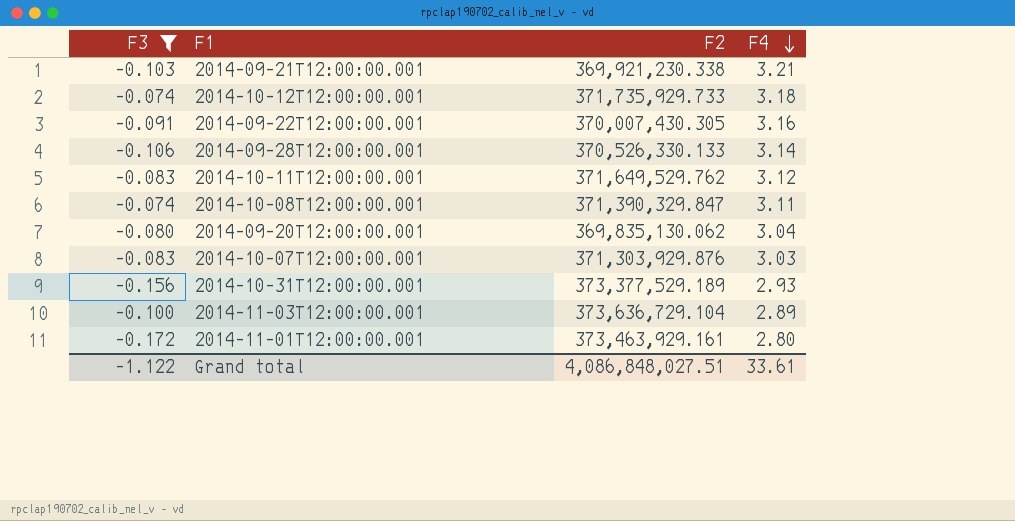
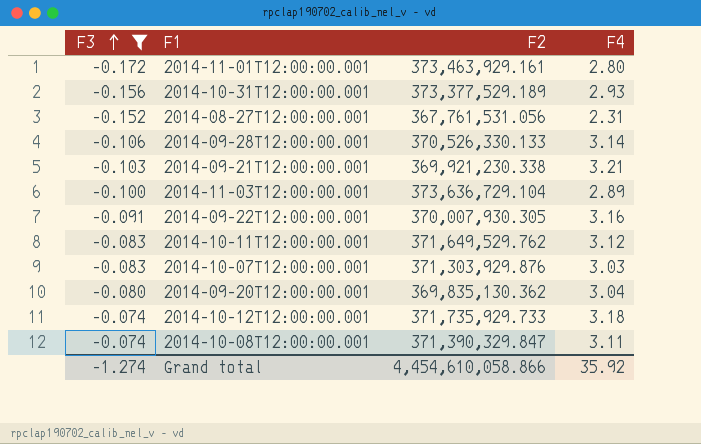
row order: F4 descending -> F3 ascending
row 2014-08-27T12:00:00.001: none -> -0.152 | 367,761,531.056 | 2.31
2014-09-22T12:00:00.001 | F2: 370,007,430.305 -> 370,007,930.305
2014-09-20T12:00:00.001 | F2: 369,835,130.062 -> 369,835,130.362
Grand total | F3: -1.122 -> -1.274
Grand total | F2: 4,086,848,027.51 -> 4,454,610,058.866
Grand total | F4: 33.61 -> 35.92

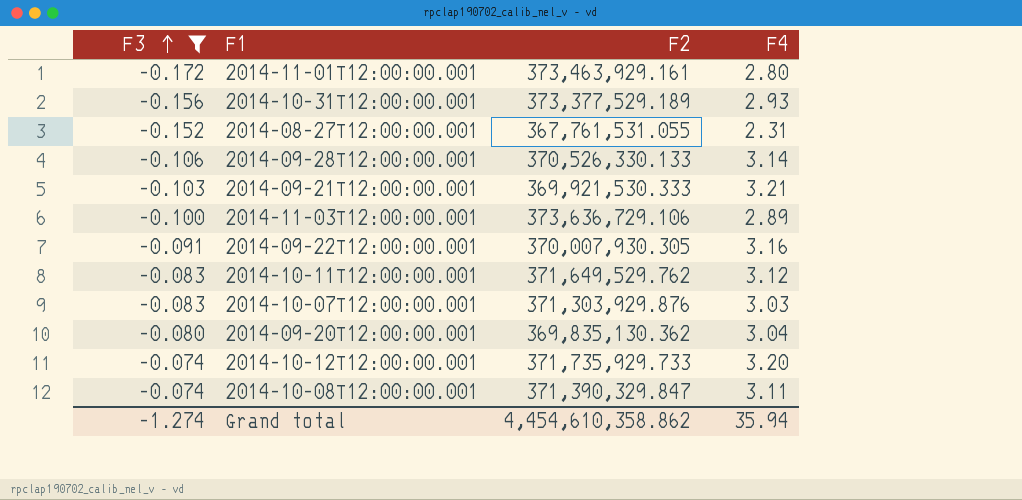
2014-08-27T12:00:00.001 | F2: 367,761,531.056 -> 367,761,531.055
2014-09-21T12:00:00.001 | F2: 369,921,230.338 -> 369,921,530.333
2014-11-03T12:00:00.001 | F2: 373,636,729.104 -> 373,636,729.106
2014-10-12T12:00:00.001 | F4: 3.18 -> 3.20
Grand total | F2: 4,454,610,058.866 -> 4,454,610,358.862
Grand total | F4: 35.92 -> 35.94

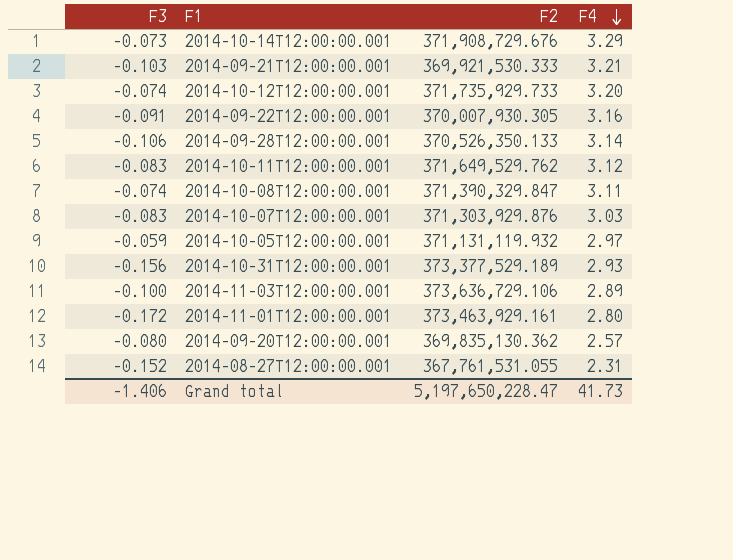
filter: F3 <= -0.074 -> none
row order: F3 ascending -> F4 descending
2014-09-28T12:00:00.001 | F2: 370,526,330.133 -> 370,526,350.133
2014-09-20T12:00:00.001 | F4: 3.04 -> 2.57
Grand total | F3: -1.274 -> -1.406
Grand total | F2: 4,454,610,358.862 -> 5,197,650,228.47
Grand total | F4: 35.94 -> 41.73

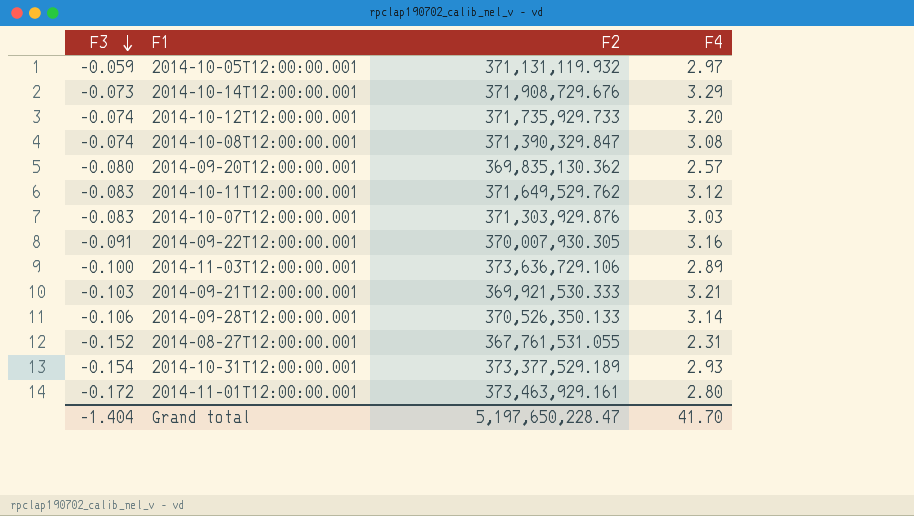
row order: F4 descending -> F3 descending
2014-10-08T12:00:00.001 | F4: 3.11 -> 3.08
2014-10-31T12:00:00.001 | F3: -0.156 -> -0.154
Grand total | F3: -1.406 -> -1.404
Grand total | F4: 41.73 -> 41.70

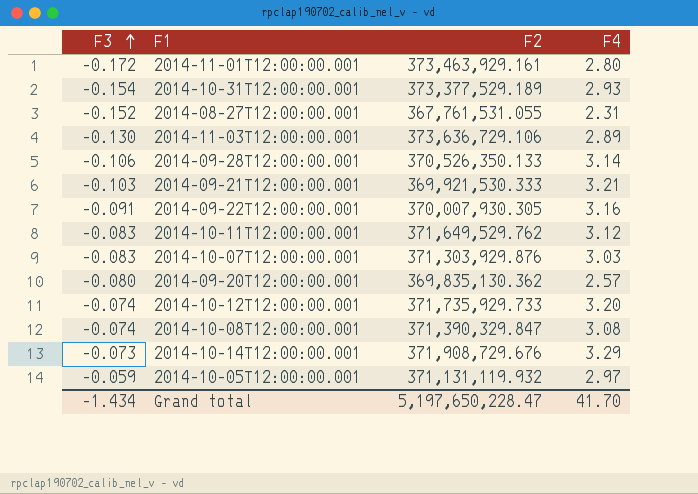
row order: F3 descending -> F3 ascending
2014-11-03T12:00:00.001 | F3: -0.100 -> -0.130
Grand total | F3: -1.404 -> -1.434

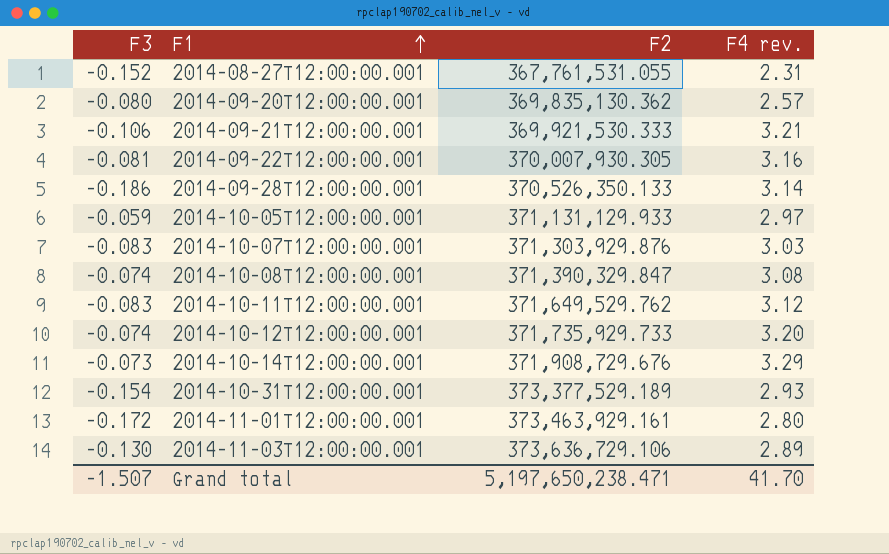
row order: F3 ascending -> F1 ascending
column name: F4 -> F4 rev.
2014-09-21T12:00:00.001 | F3: -0.103 -> -0.106
2014-09-22T12:00:00.001 | F3: -0.091 -> -0.081
2014-09-28T12:00:00.001 | F3: -0.106 -> -0.186
2014-10-05T12:00:00.001 | F2: 371,131,119.932 -> 371,131,129.933
Grand total | F3: -1.434 -> -1.507
Grand total | F2: 5,197,650,228.47 -> 5,197,650,238.471

